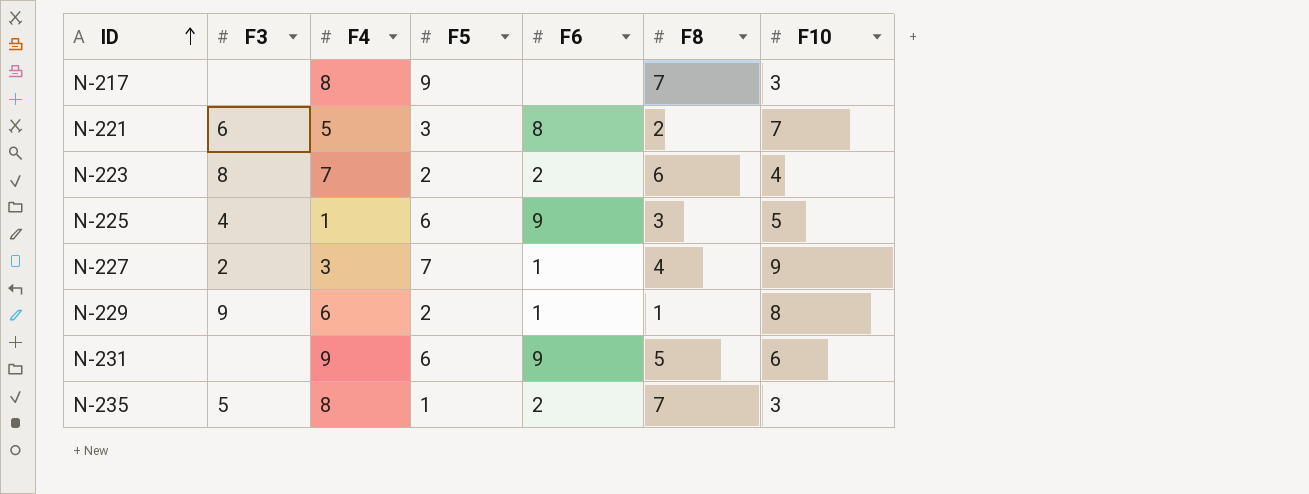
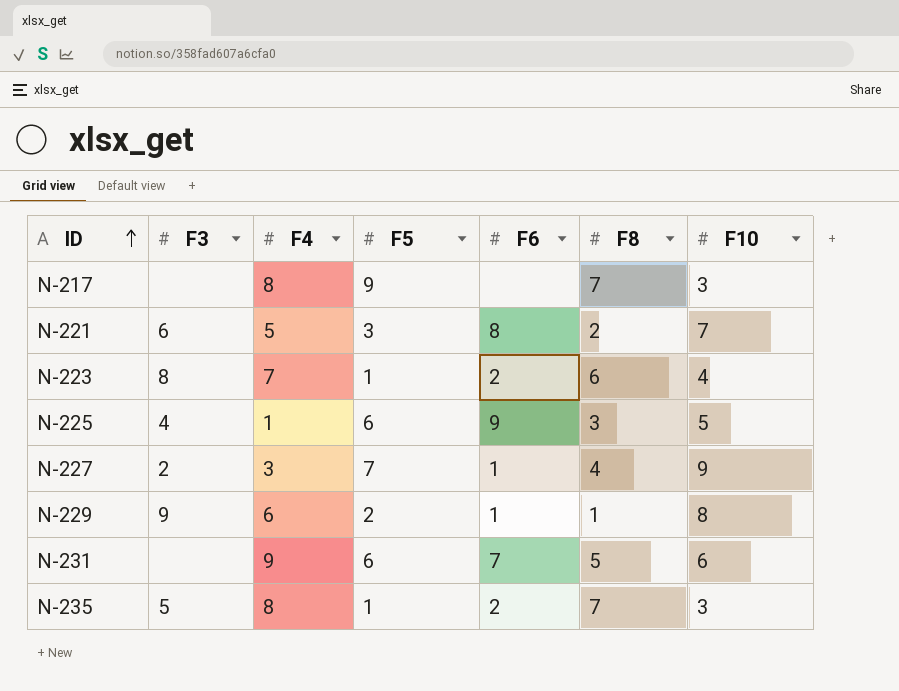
N-223 | F5: 2 -> 1
N-231 | F6: 9 -> 7

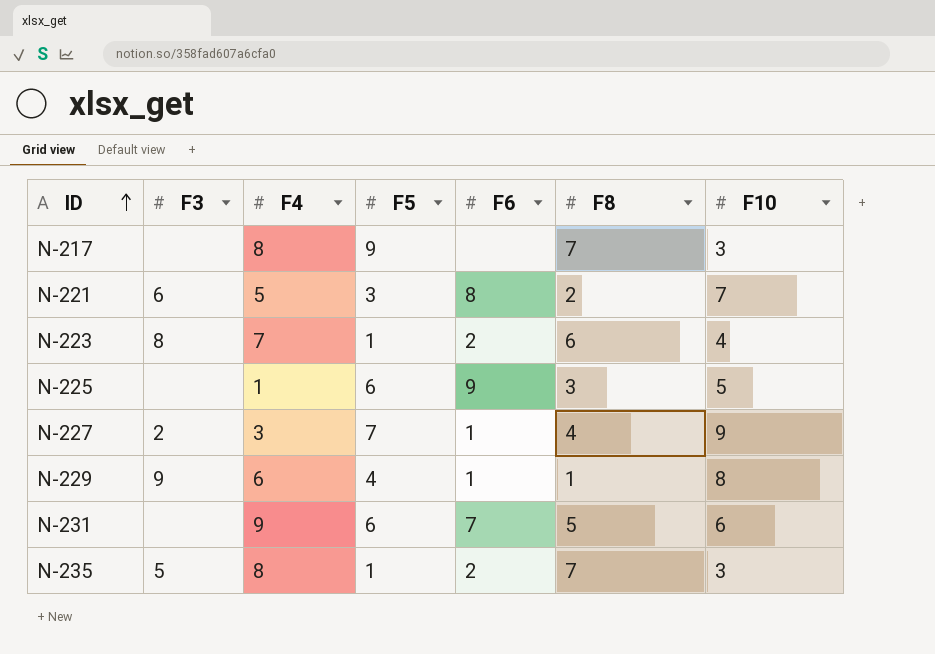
N-225 | F3: 4 -> none
N-229 | F5: 2 -> 4

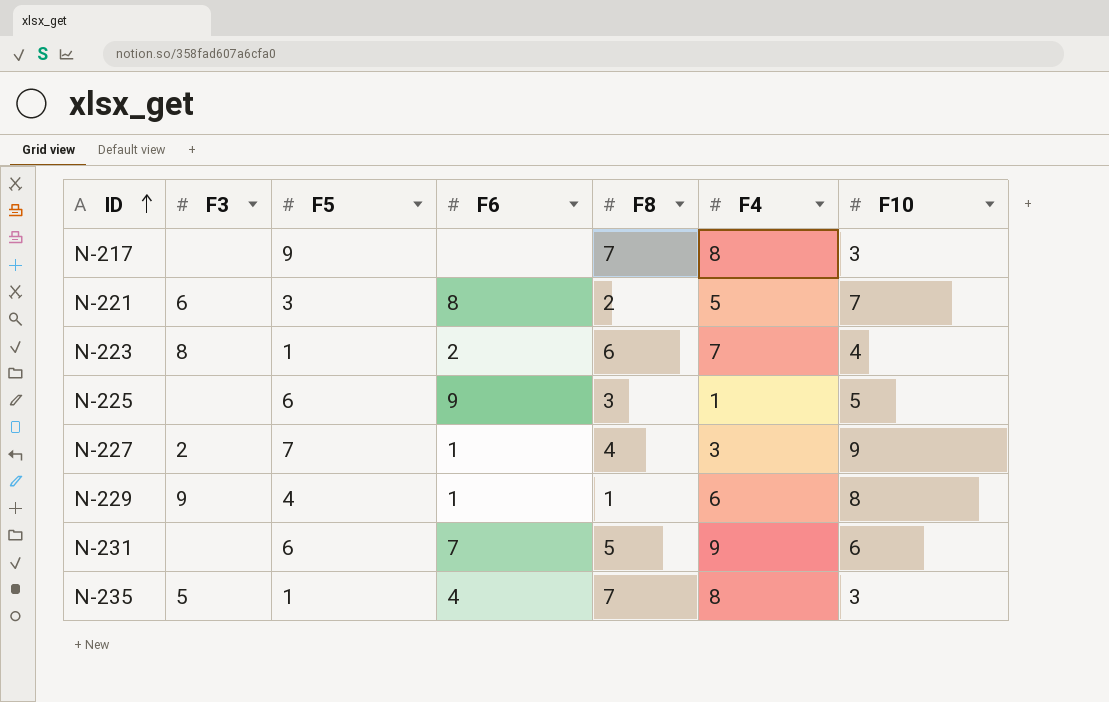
column F4 | position: 3 -> 6
N-235 | F6: 2 -> 4

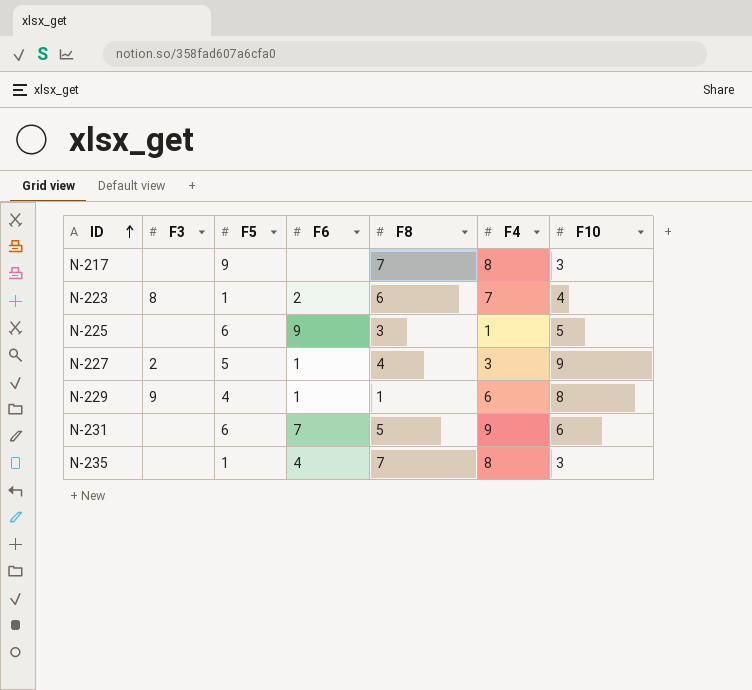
row N-221: 6 | 3 | 8 | 2 | 5 | 7 -> none
N-227 | F5: 7 -> 5
N-235 | F3: 5 -> none

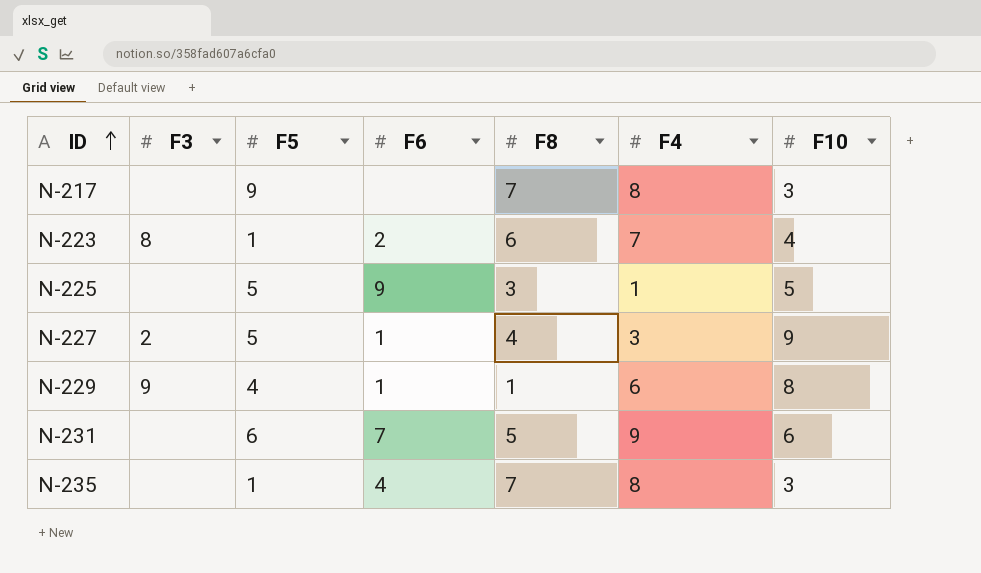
N-225 | F5: 6 -> 5

